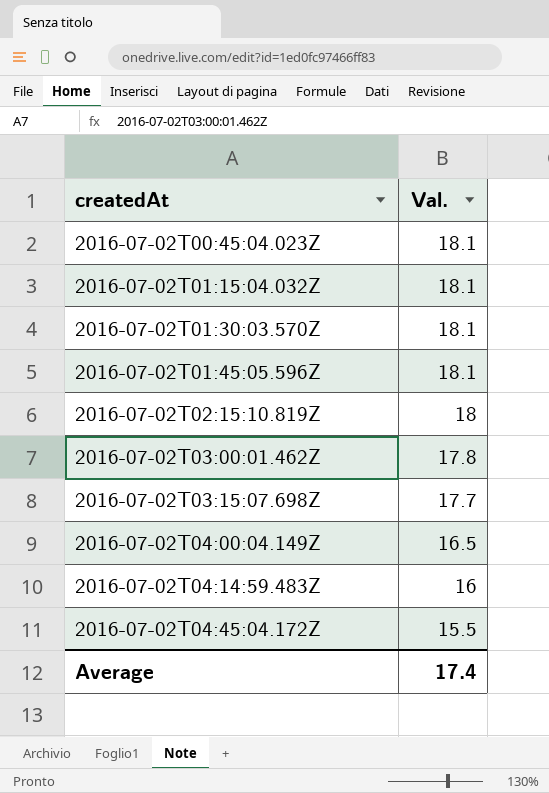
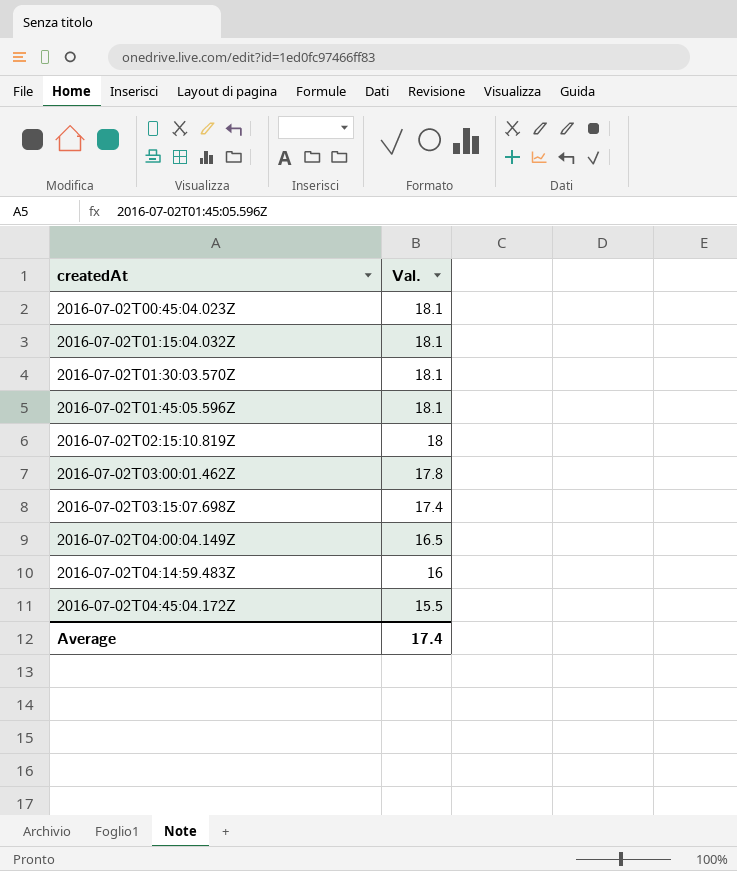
2016-07-02T03:15:07.698Z | Val.: 17.7 -> 17.4

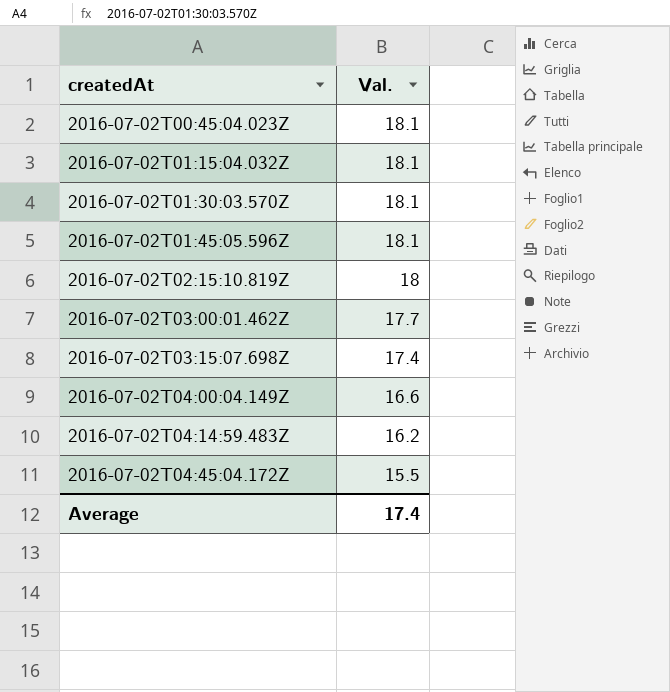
2016-07-02T03:00:01.462Z | Val.: 17.8 -> 17.7
2016-07-02T04:00:04.149Z | Val.: 16.5 -> 16.6
2016-07-02T04:14:59.483Z | Val.: 16 -> 16.2

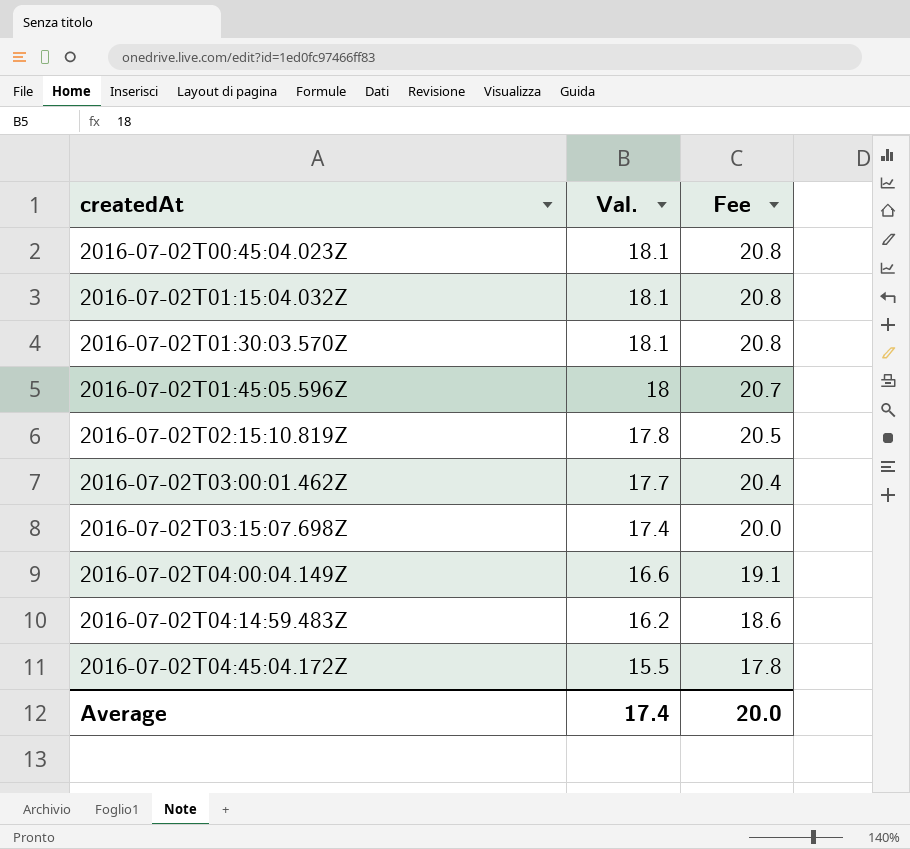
column Fee | formula: none -> [Val.] * 1.15
2016-07-02T01:45:05.596Z | Val.: 18.1 -> 18
2016-07-02T02:15:10.819Z | Val.: 18 -> 17.8

